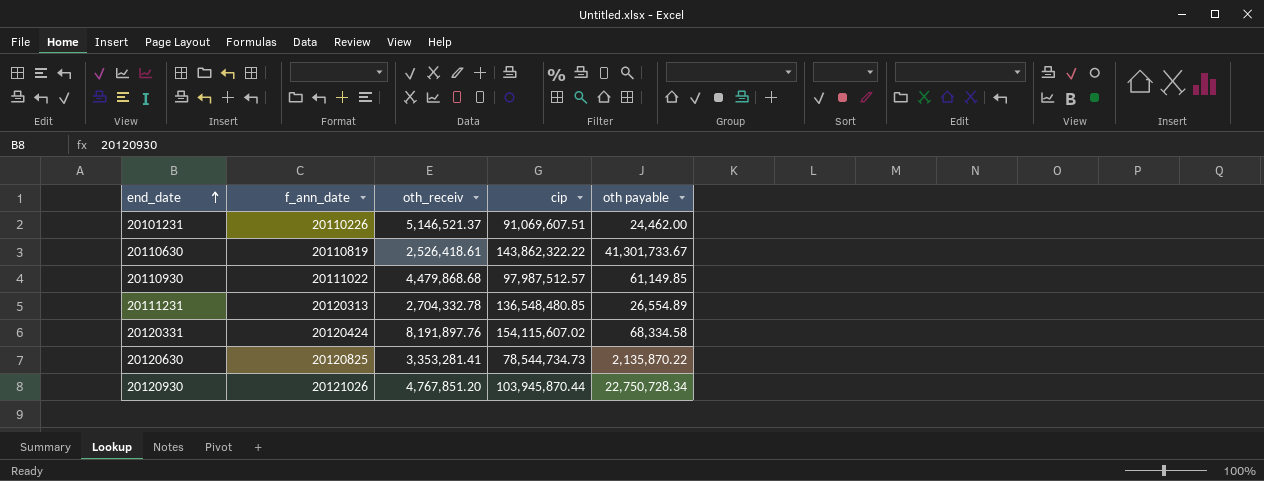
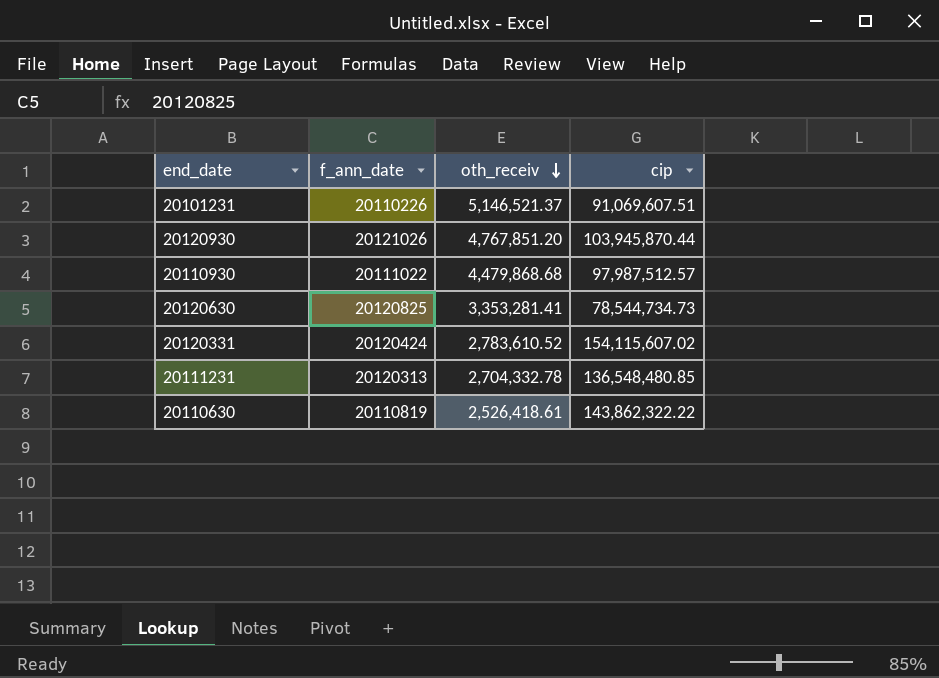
row order: end_date ascending -> oth_receiv descending
column oth payable | position: 5 -> none
20120331 | oth_receiv: 8,191,897.76 -> 2,783,610.52

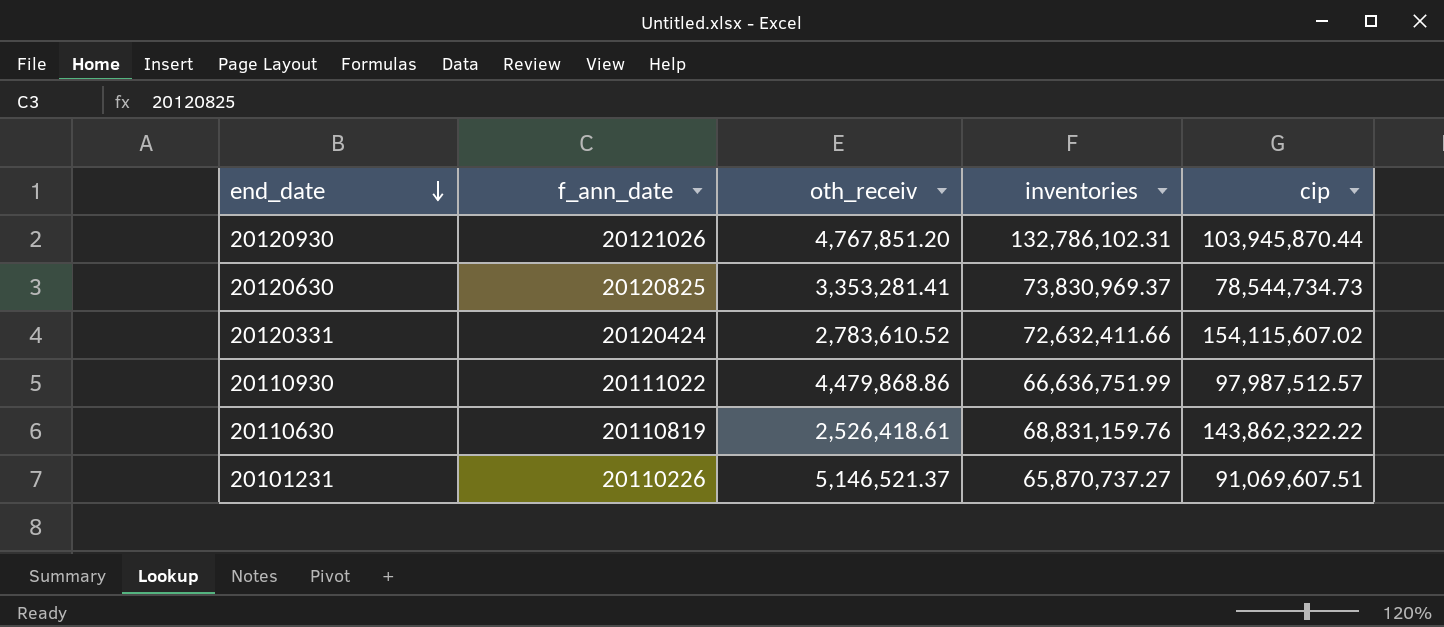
row order: oth_receiv descending -> end_date descending
column inventories | position: none -> 4
row 20111231: 20120313 | 2,704,332.78 | 136,548,480.85 -> none
20110930 | oth_receiv: 4,479,868.68 -> 4,479,868.86

